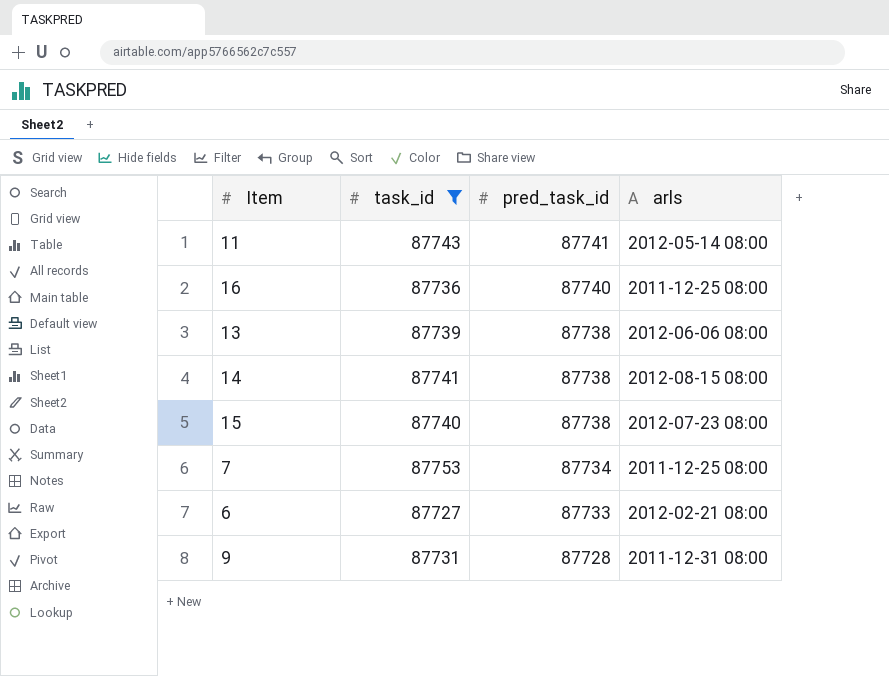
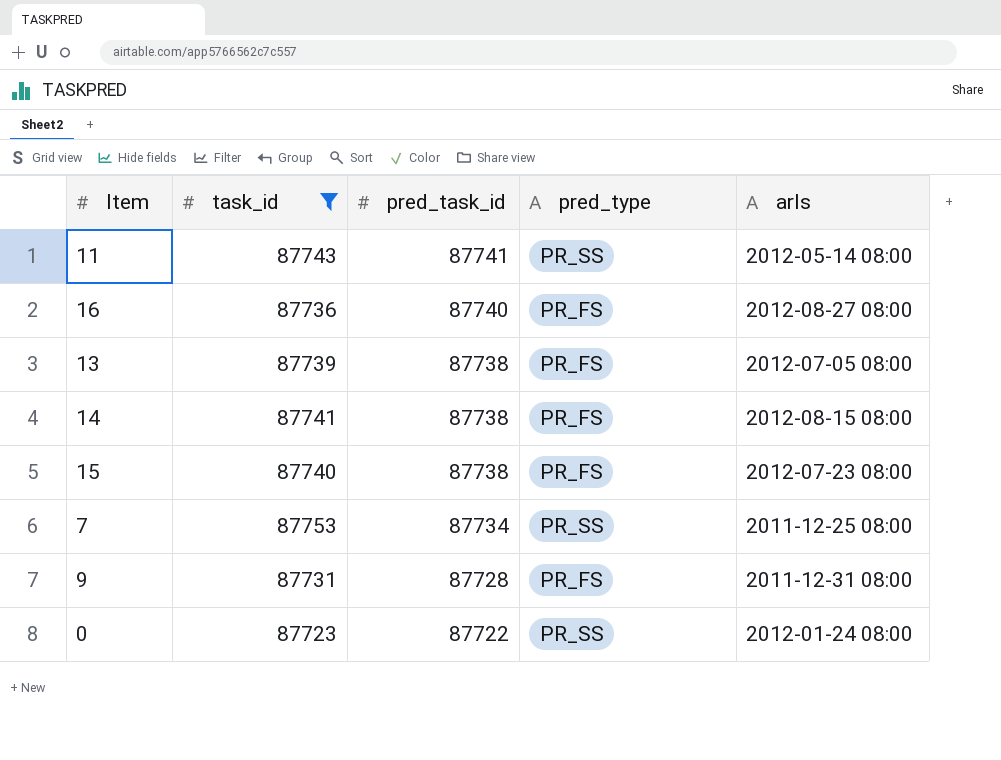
column pred_type | position: none -> 4
row 6: 87727 | 87733 | 2012-02-21 08:00 -> none
16 | arls: 2011-12-25 08:00 -> 2012-08-27 08:00
13 | arls: 2012-06-06 08:00 -> 2012-07-05 08:00
row 0: none -> 87723 | 87722 | PR_SS | 2012-01-24 08:00

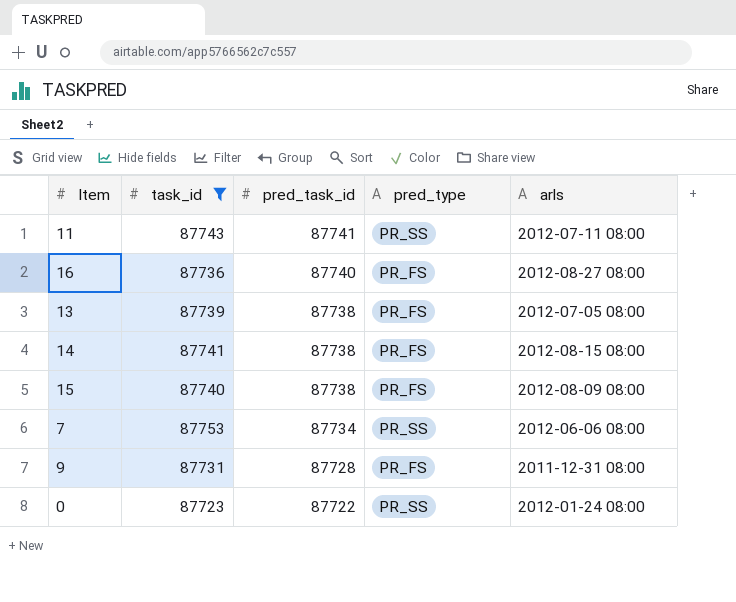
11 | arls: 2012-05-14 08:00 -> 2012-07-11 08:00
15 | arls: 2012-07-23 08:00 -> 2012-08-09 08:00
7 | arls: 2011-12-25 08:00 -> 2012-06-06 08:00

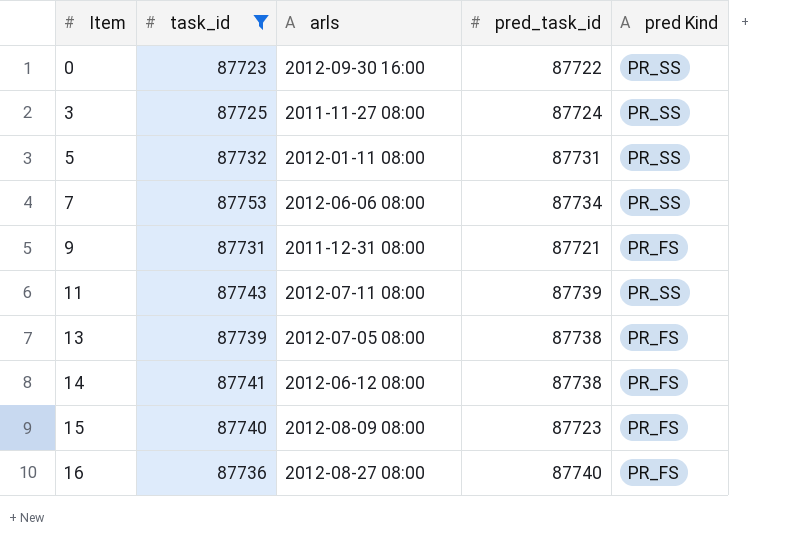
row order: pred_task_id descending -> Item ascending
column arls | position: 5 -> 3
column name: pred_type -> pred Kind
0 | arls: 2012-01-24 08:00 -> 2012-09-30 16:00
row 3: none -> 87725 | 2011-11-27 08:00 | 87724 | PR_SS
row 5: none -> 87732 | 2012-01-11 08:00 | 87731 | PR_SS
9 | pred_task_id: 87728 -> 87721
11 | pred_task_id: 87741 -> 87739
14 | arls: 2012-08-15 08:00 -> 2012-06-12 08:00
15 | pred_task_id: 87738 -> 87723

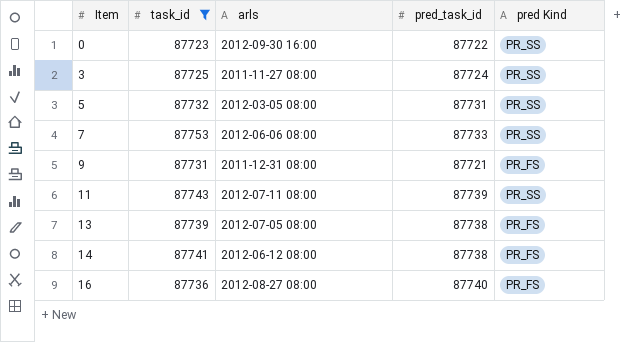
row 15: 87740 | 2012-08-09 08:00 | 87723 | PR_FS -> none
5 | arls: 2012-01-11 08:00 -> 2012-03-05 08:00
7 | pred_task_id: 87734 -> 87733

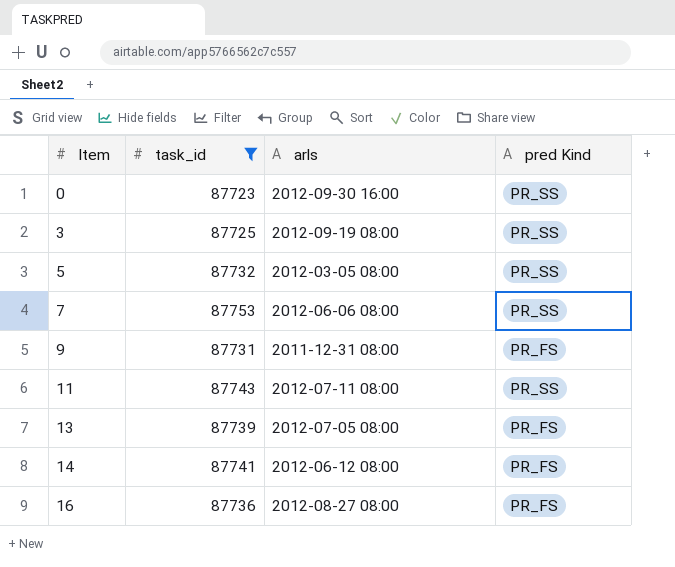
column pred_task_id | position: 4 -> none
3 | arls: 2011-11-27 08:00 -> 2012-09-19 08:00

